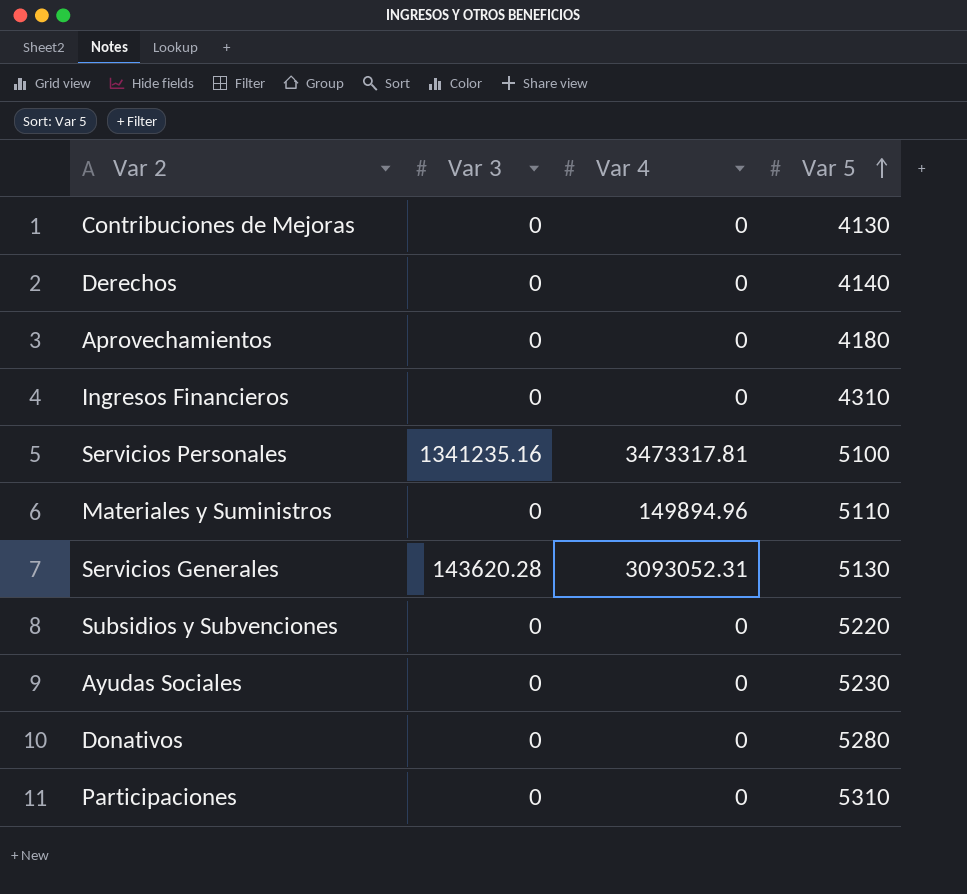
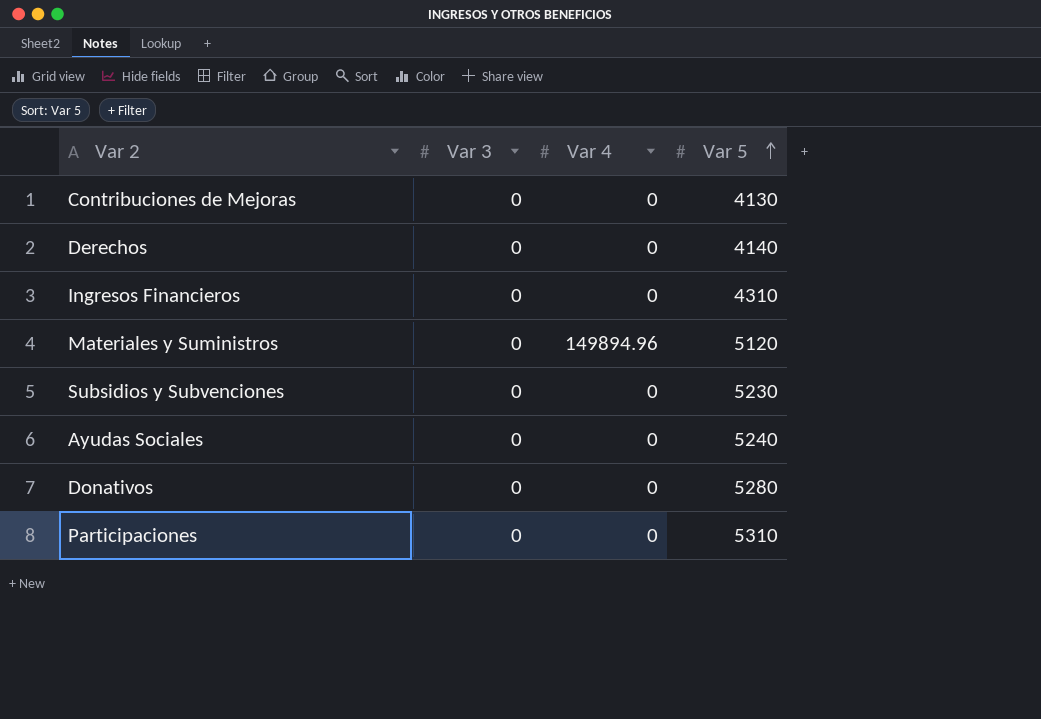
row Aprovechamientos: 0 | 0 | 4180 -> none
row Servicios Personales: 1341235.16 | 3473317.81 | 5100 -> none
row Servicios Generales: 143620.28 | 3093052.31 | 5130 -> none
Materiales y Suministros | Var 5: 5110 -> 5120
Subsidios y Subvenciones | Var 5: 5220 -> 5230
Ayudas Sociales | Var 5: 5230 -> 5240

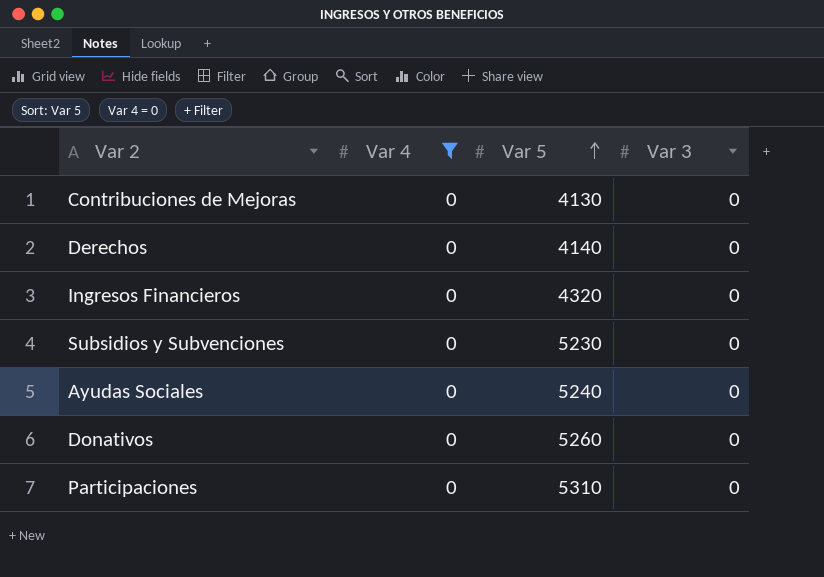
filter: none -> Var 4 = 0
column Var 3 | position: 2 -> 4
Ingresos Financieros | Var 5: 4310 -> 4320
Donativos | Var 5: 5280 -> 5260

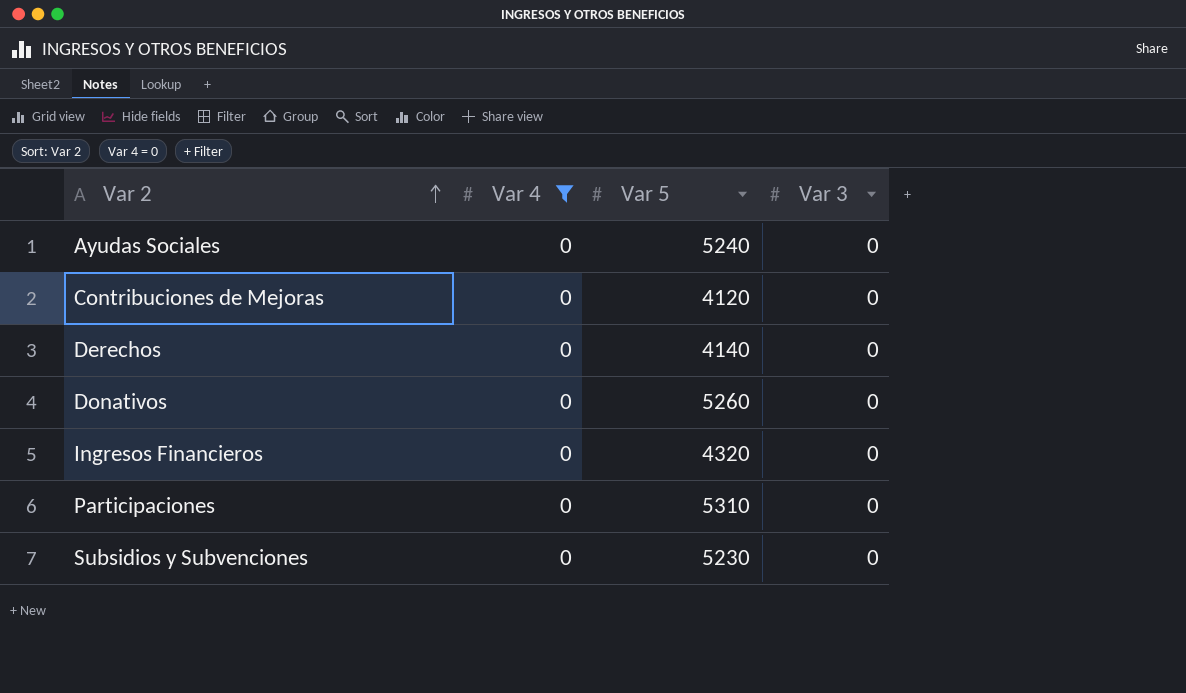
row order: Var 5 ascending -> Var 2 ascending
Contribuciones de Mejoras | Var 5: 4130 -> 4120

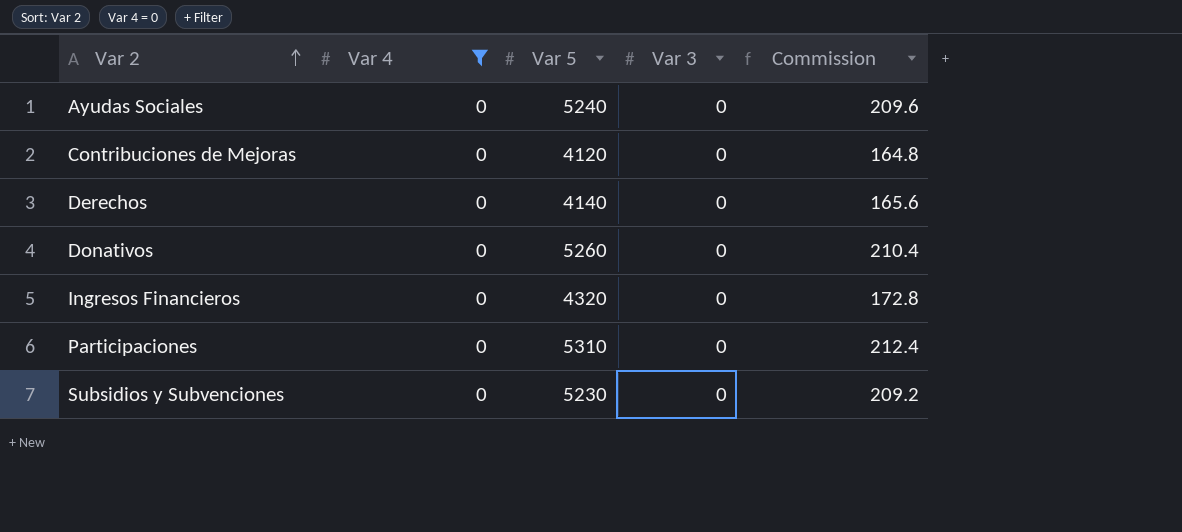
column Commission | formula: none -> [Var 5] * 0.04

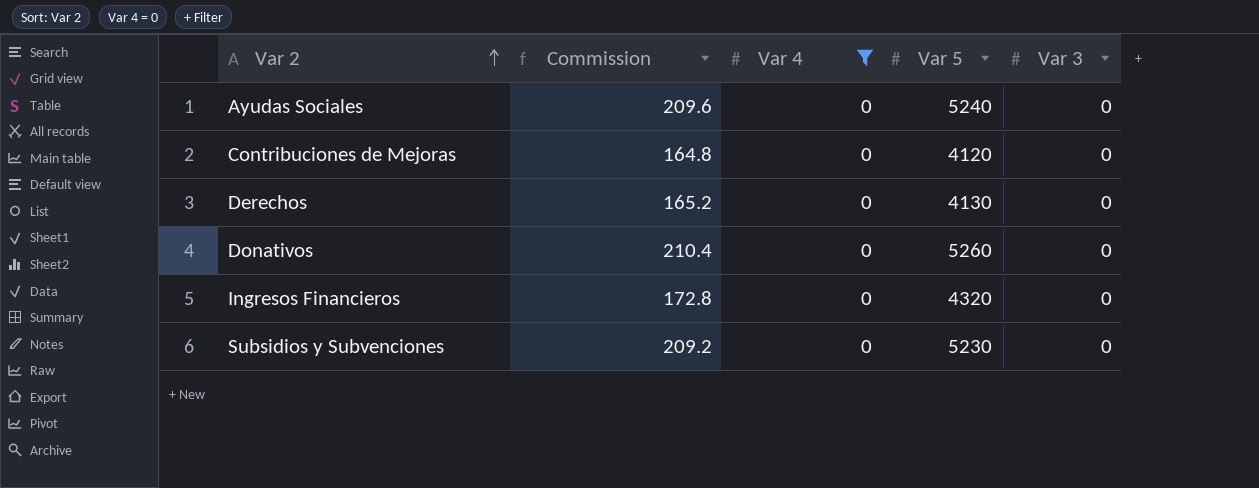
column Commission | position: 5 -> 2
row Participaciones: 0 | 5310 | 0 | 212.4 -> none
Derechos | Commission: 165.6 -> 165.2
Derechos | Var 5: 4140 -> 4130

